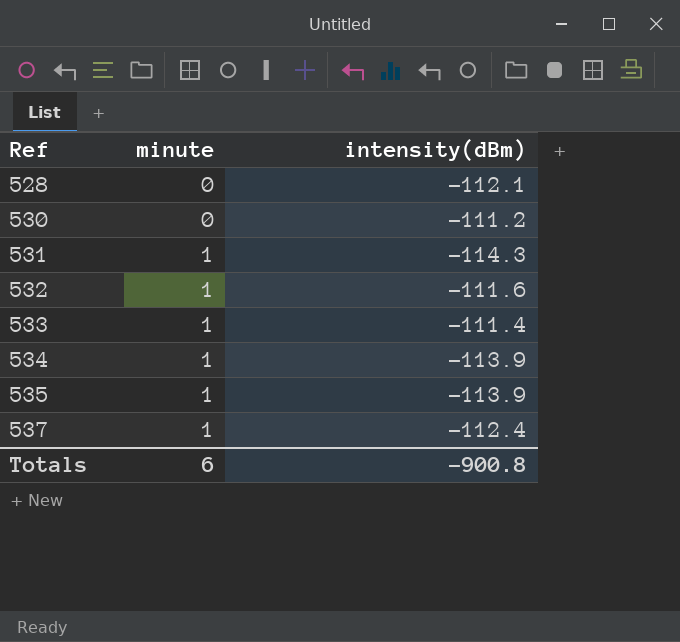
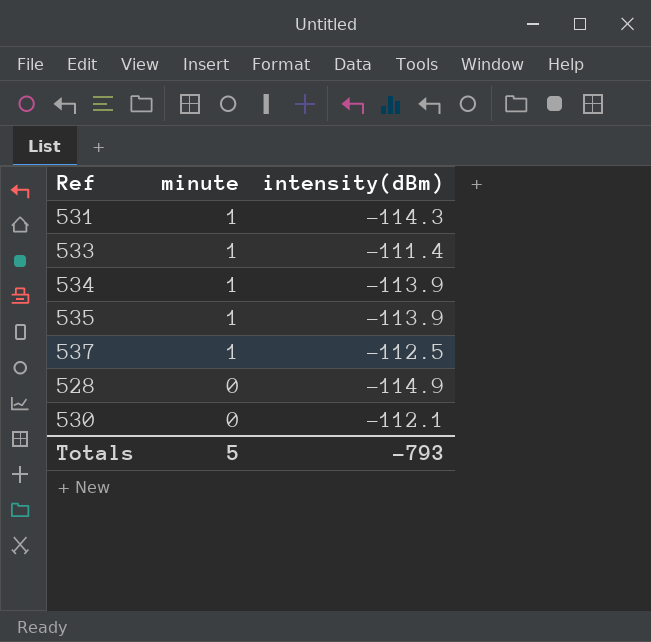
row order: Ref ascending -> minute descending
row 532: 1 | -111.6 -> none
537 | intensity(dBm): -112.4 -> -112.5
528 | intensity(dBm): -112.1 -> -114.9
530 | intensity(dBm): -111.2 -> -112.1
Totals | minute: 6 -> 5
Totals | intensity(dBm): -900.8 -> -793

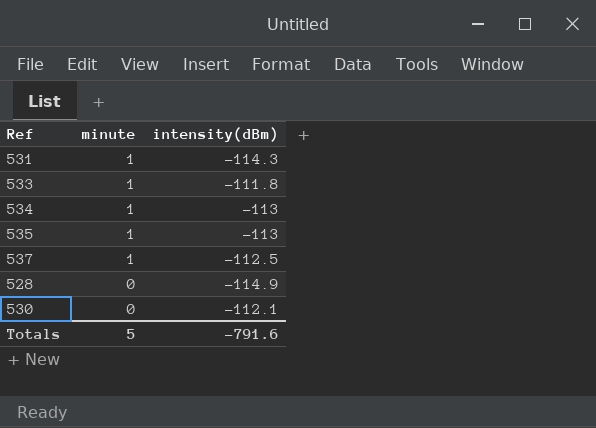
533 | intensity(dBm): -111.4 -> -111.8
534 | intensity(dBm): -113.9 -> -113
535 | intensity(dBm): -113.9 -> -113
Totals | intensity(dBm): -793 -> -791.6

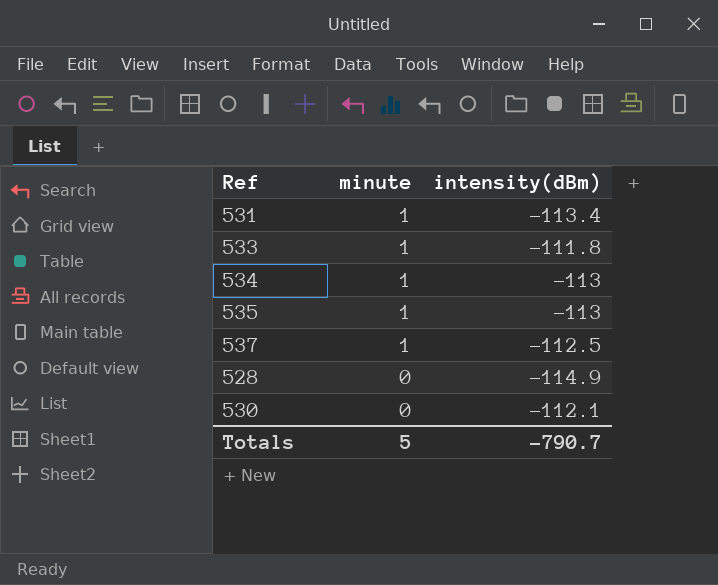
531 | intensity(dBm): -114.3 -> -113.4
Totals | intensity(dBm): -791.6 -> -790.7

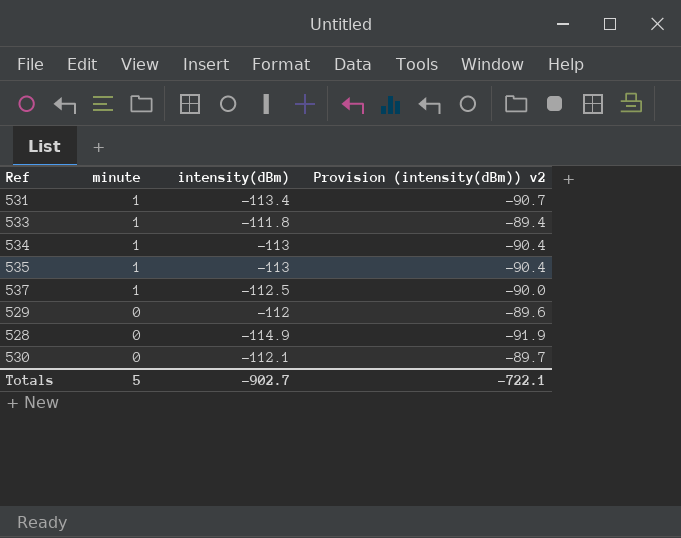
column Provision (intensity(dBm)) v2 | formula: none -> [intensity(dBm)] * 0.8
row 529: none -> 0 | -112 | -89.6
Totals | intensity(dBm): -790.7 -> -902.7

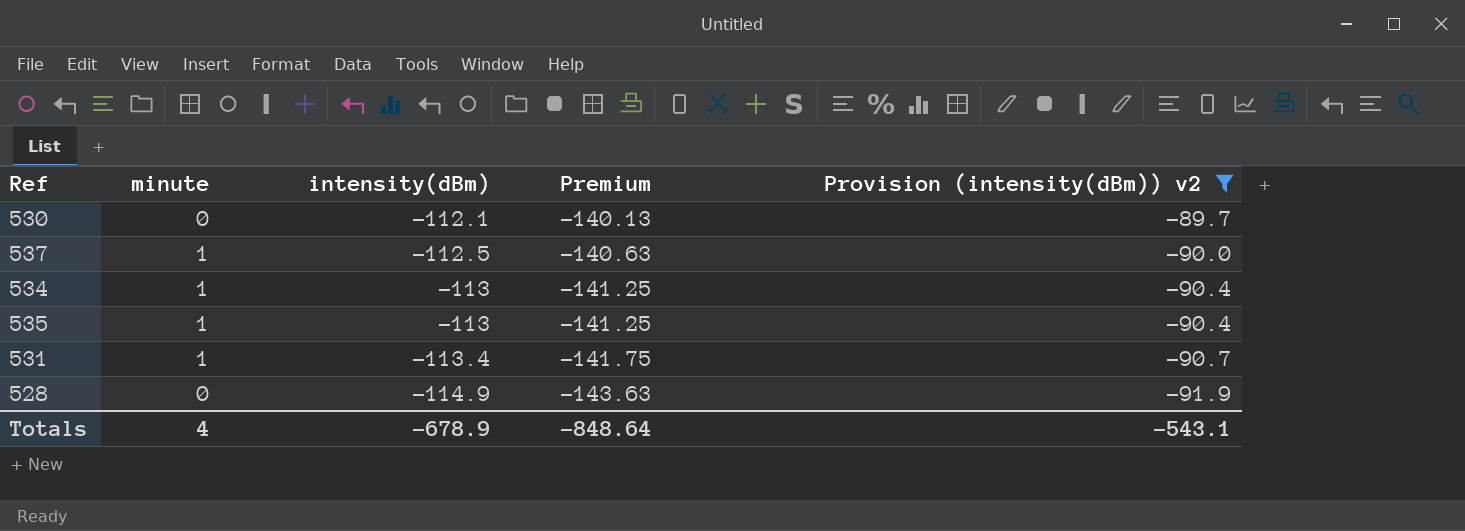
filter: none -> Provision (intensity(dBm)) v2 <= -89.7
row order: minute descending -> intensity(dBm) descending
column Premium | formula: none -> [intensity(dBm)] * 1.25
Totals | minute: 5 -> 4
Totals | intensity(dBm): -902.7 -> -678.9
Totals | Provision (intensity(dBm)) v2: -722.1 -> -543.1

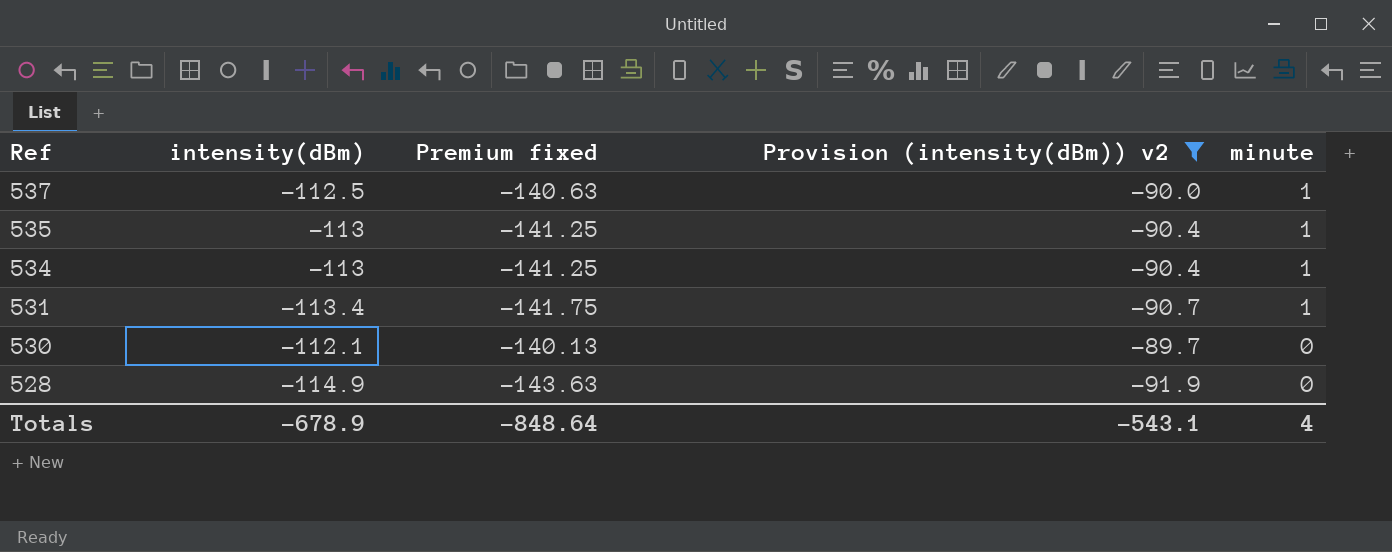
row order: intensity(dBm) descending -> Ref descending
column name: Premium -> Premium fixed
column minute | position: 2 -> 5

